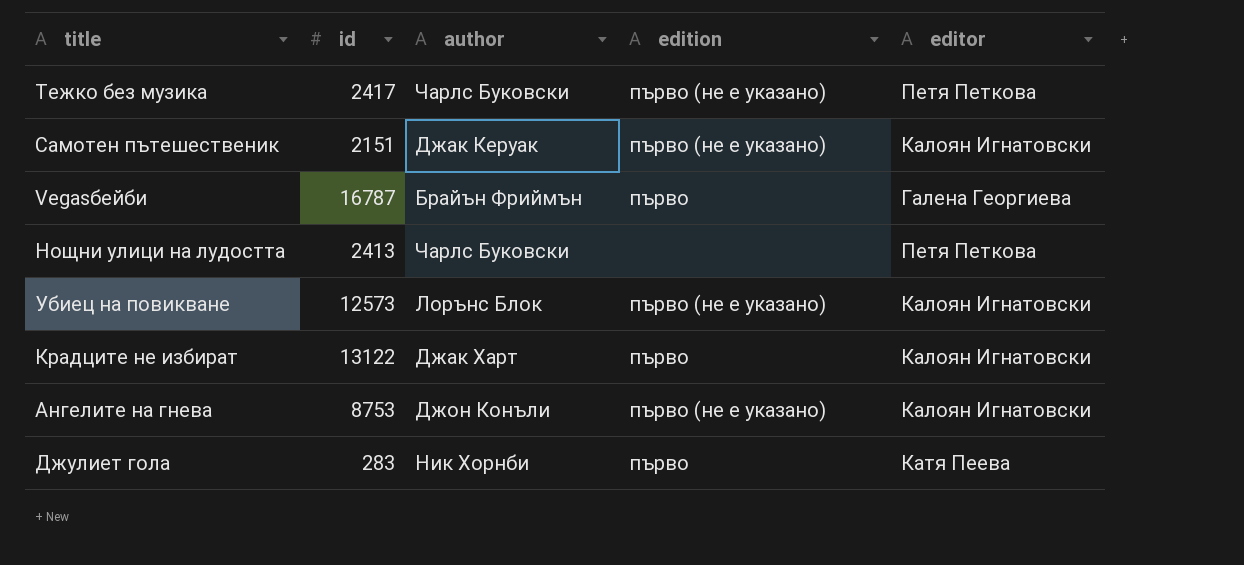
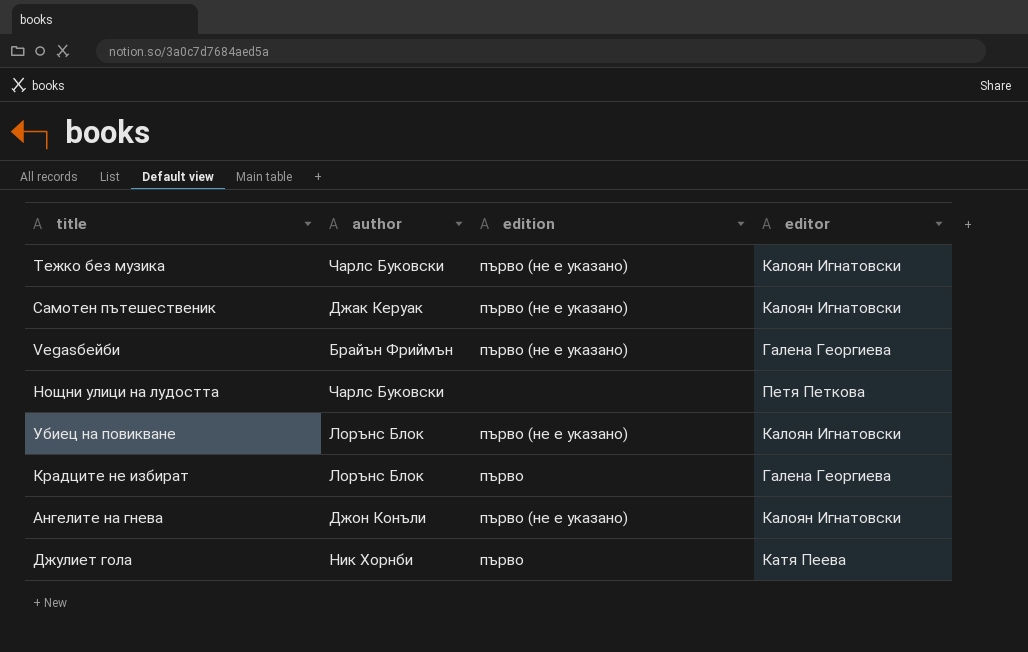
column id | position: 2 -> none
Тежко без музика | editor: Петя Петкова -> Калоян Игнатовски
Vegasбейби | edition: първо -> първо (не е указано)
Крадците не избират | author: Джак Харт -> Лорънс Блок
Крадците не избират | editor: Калоян Игнатовски -> Галена Георгиева

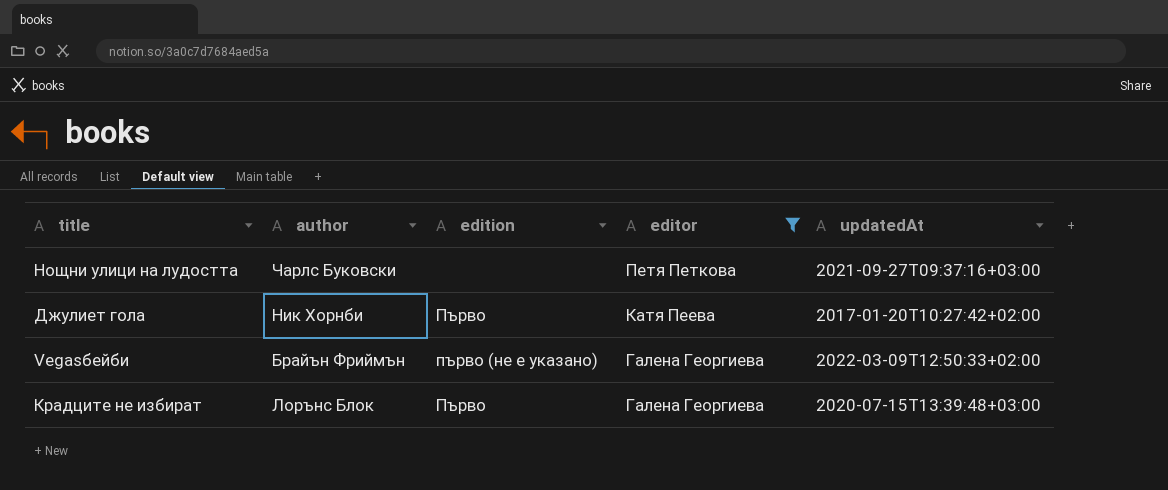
filter: none -> editor != Калоян Игнатовски
row order: none -> editor descending
column updatedAt | position: none -> 5
Джулиет гола | edition: първо -> Първо
Крадците не избират | edition: първо -> Първо

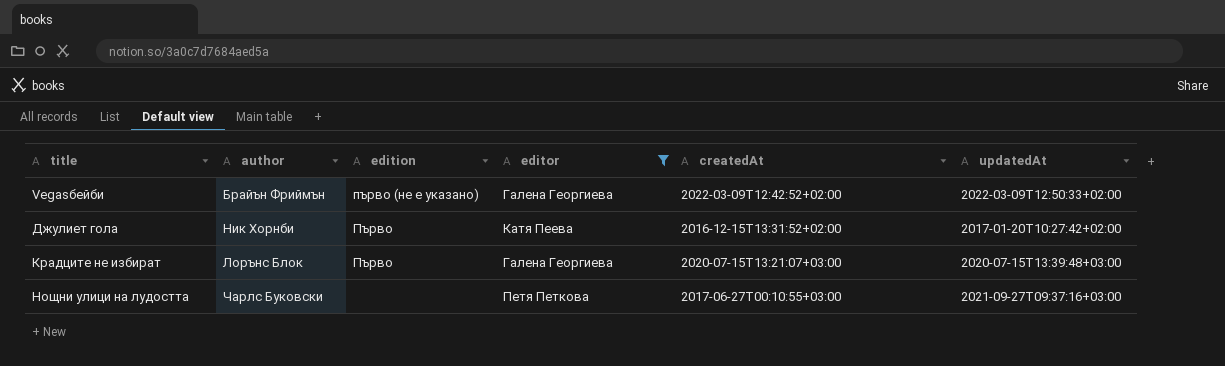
row order: editor descending -> title ascending
column createdAt | position: none -> 5

